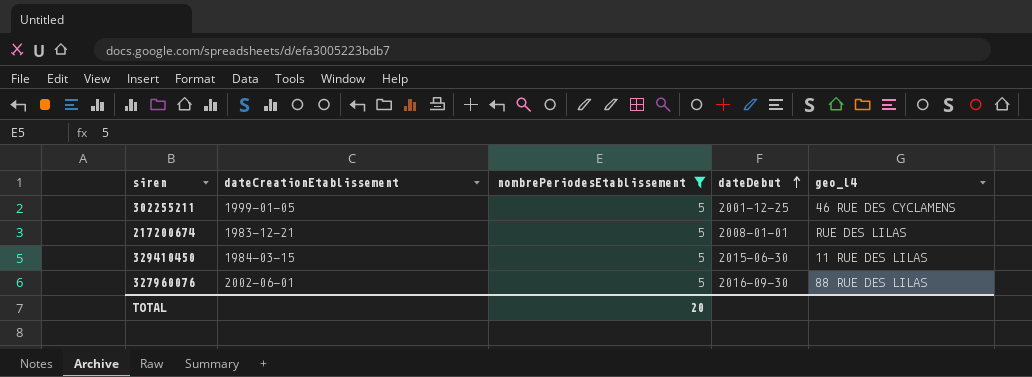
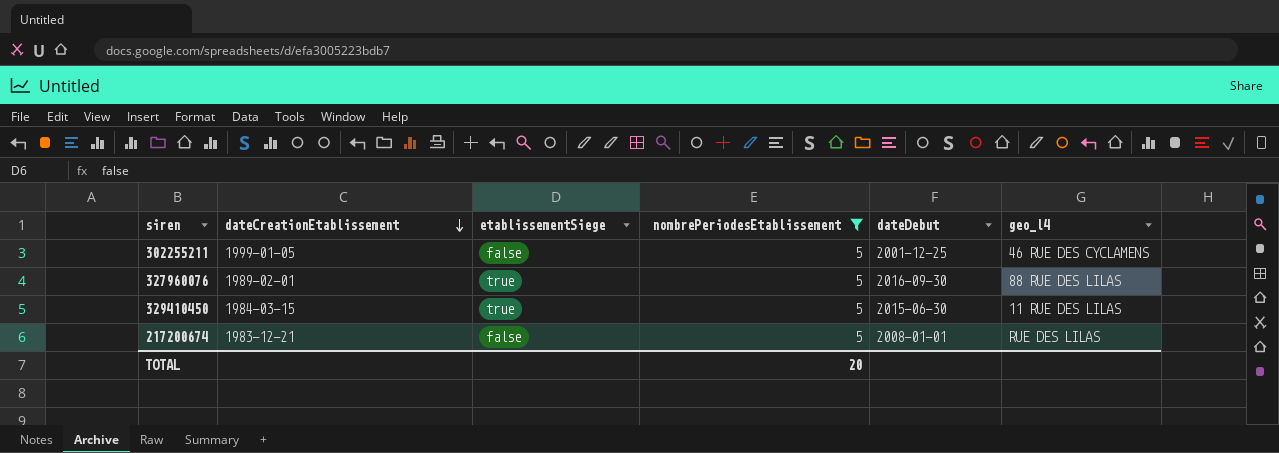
row order: dateDebut ascending -> dateCreationEtablissement descending
column etablissementSiege | position: none -> 3
327960076 | dateCreationEtablissement: 2002-06-01 -> 1989-02-01

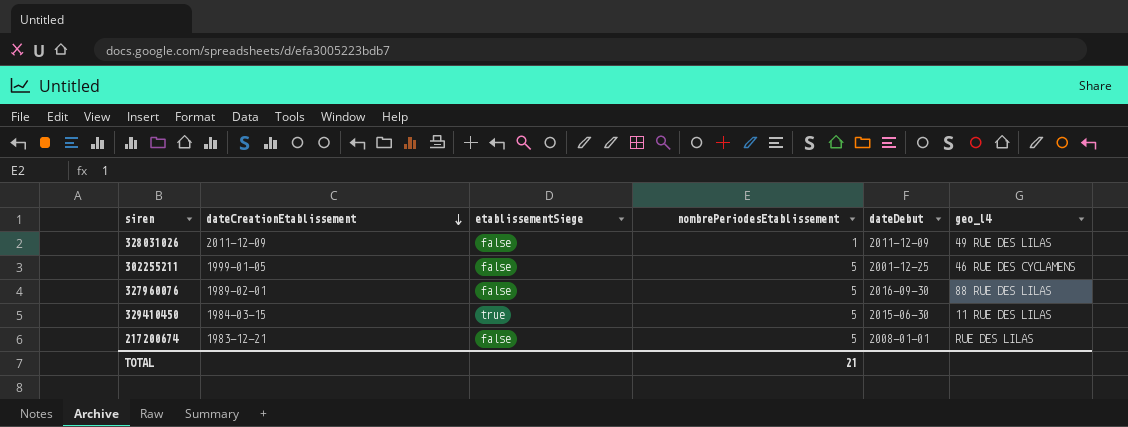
filter: nombrePeriodesEtablissement = 5 -> none
327960076 | etablissementSiege: true -> false
TOTAL | nombrePeriodesEtablissement: 20 -> 21

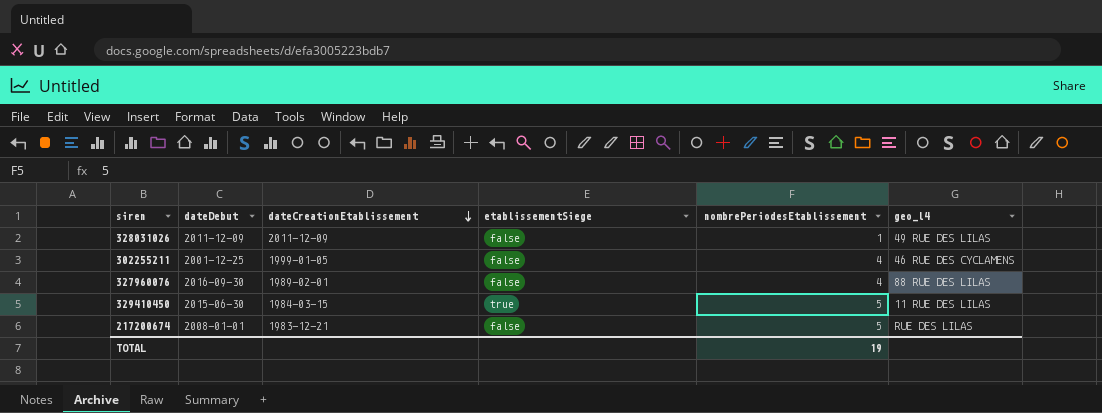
column dateDebut | position: 5 -> 2
302255211 | nombrePeriodesEtablissement: 5 -> 4
327960076 | nombrePeriodesEtablissement: 5 -> 4
TOTAL | nombrePeriodesEtablissement: 21 -> 19

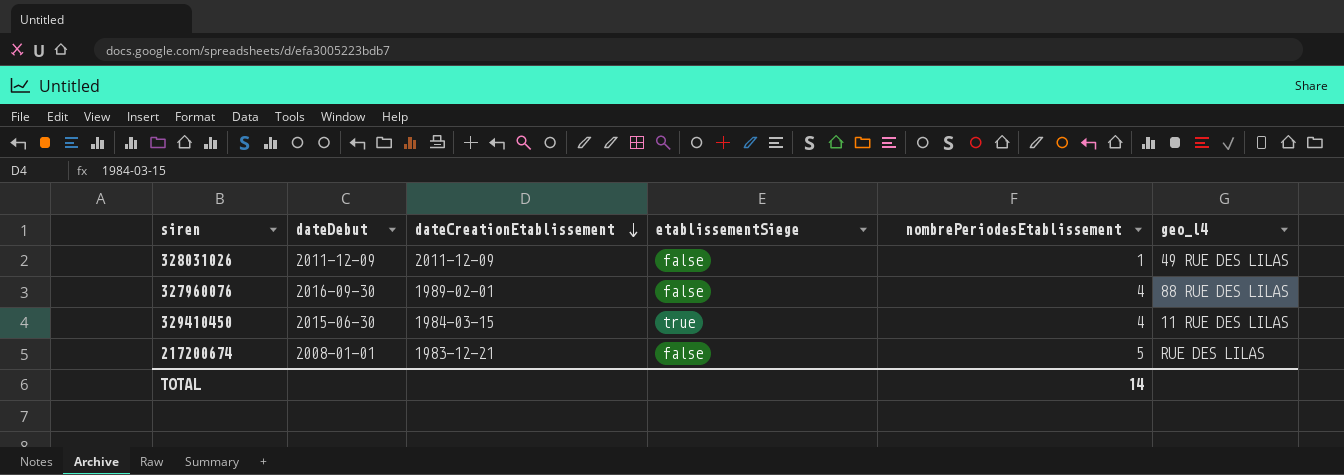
row 302255211: 2001-12-25 | 1999-01-05 | false | 4 | 46 RUE DES CYCLAMENS -> none
329410450 | nombrePeriodesEtablissement: 5 -> 4
TOTAL | nombrePeriodesEtablissement: 19 -> 14

